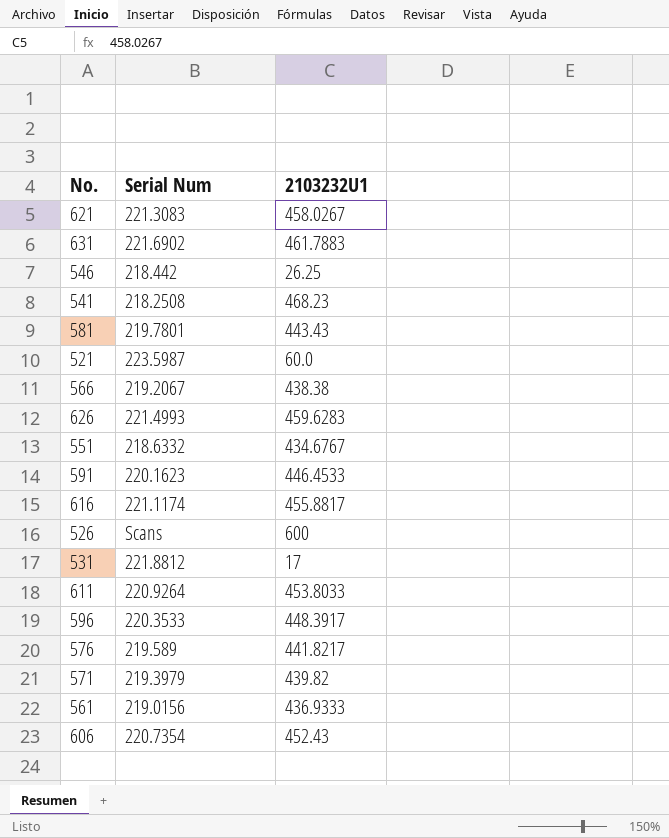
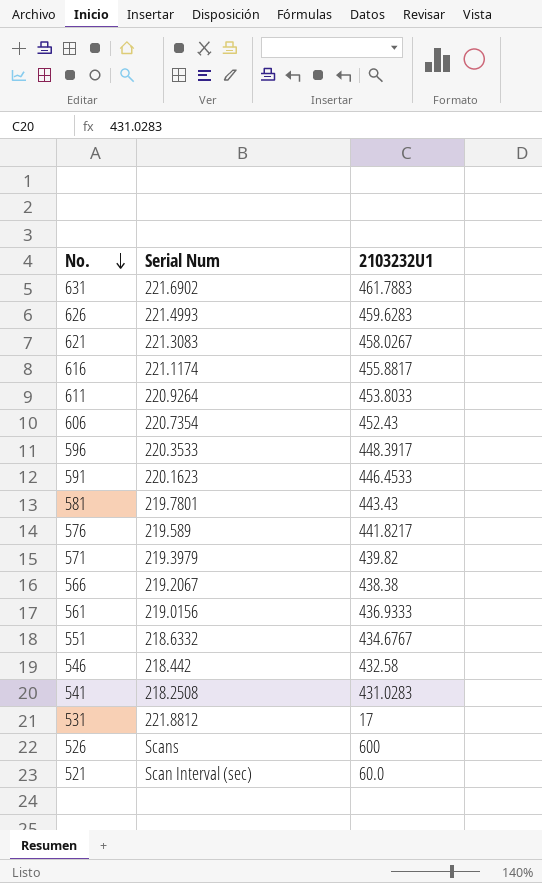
row order: none -> No. descending
546 | 2103232U1: 26.25 -> 432.58
541 | 2103232U1: 468.23 -> 431.0283
521 | Serial Num: 223.5987 -> Scan Interval (sec)

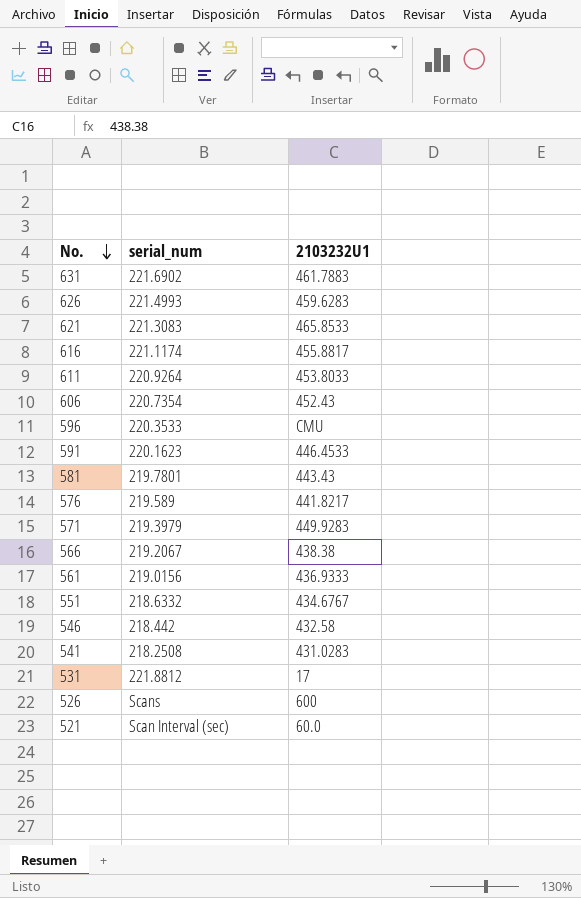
column name: Serial Num -> serial_num
621 | 2103232U1: 458.0267 -> 465.8533
596 | 2103232U1: 448.3917 -> CMU
571 | 2103232U1: 439.82 -> 449.9283

